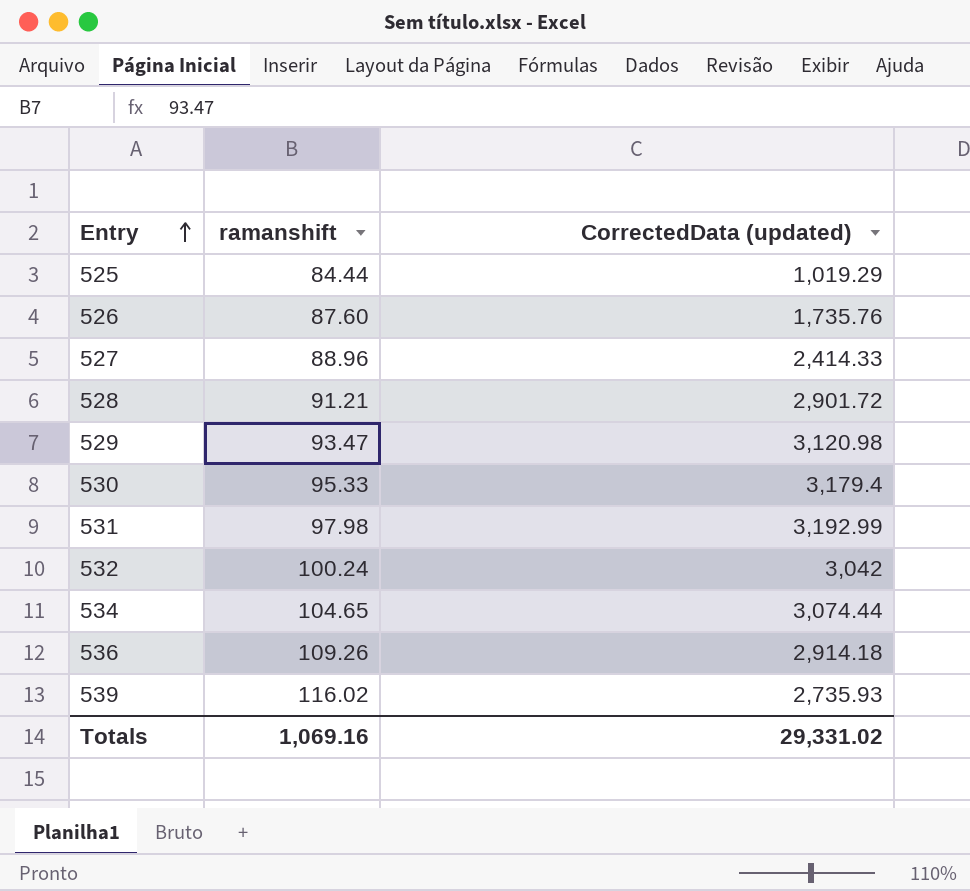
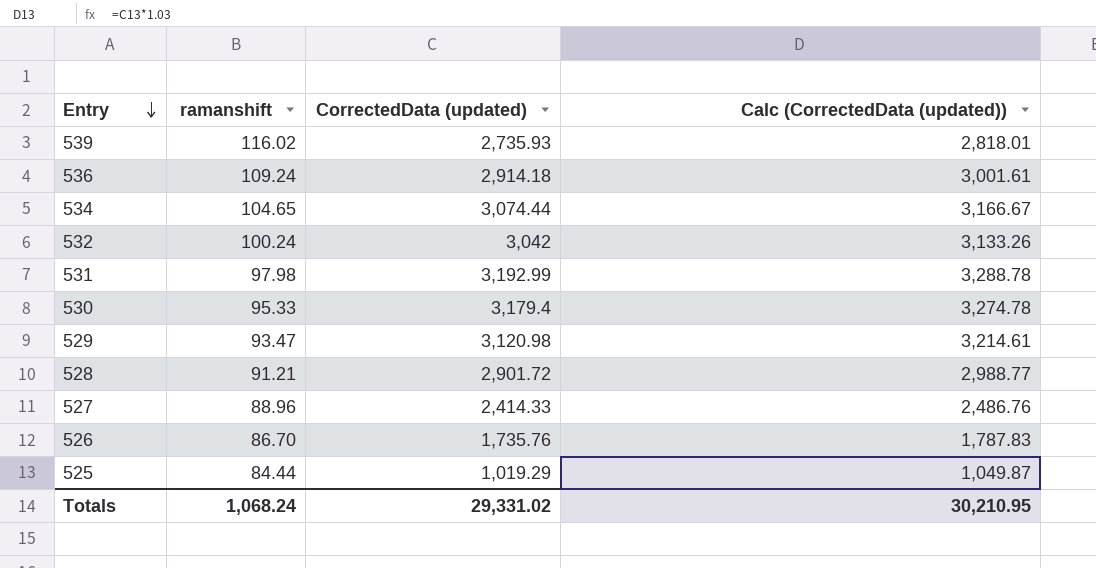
row order: Entry ascending -> Entry descending
column Calc (CorrectedData (updated)) | formula: none -> [CorrectedData (updated)] * 1.03
536 | ramanshift: 109.26 -> 109.24
526 | ramanshift: 87.60 -> 86.70
Totals | ramanshift: 1,069.16 -> 1,068.24

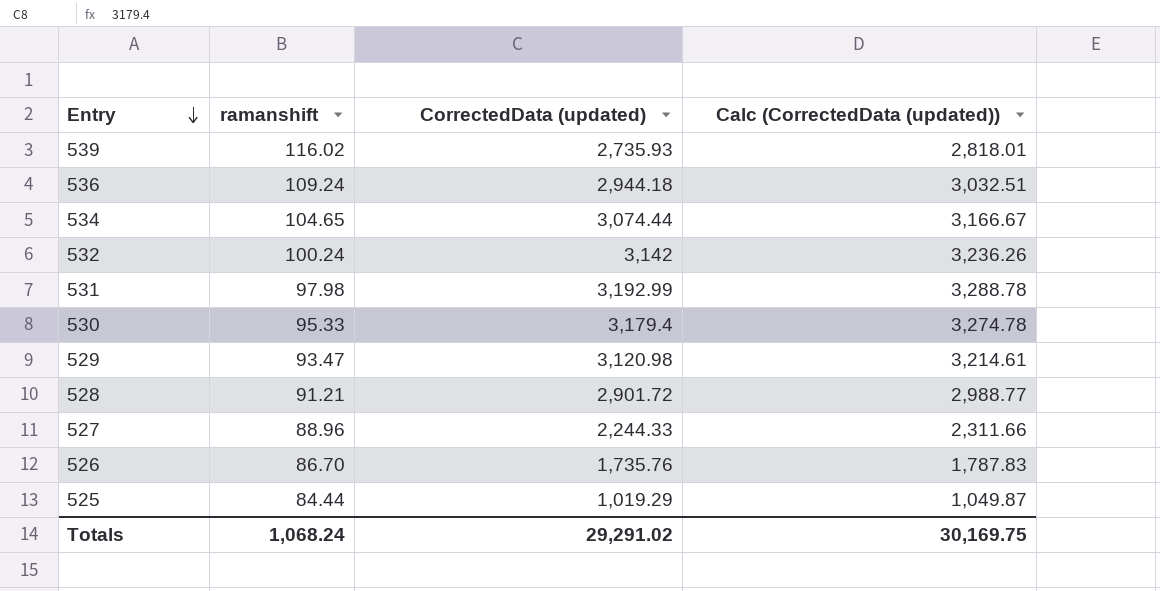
536 | CorrectedData (updated): 2,914.18 -> 2,944.18
536 | Calc (CorrectedData (updated)): 3,001.61 -> 3,032.51
532 | CorrectedData (updated): 3,042 -> 3,142
532 | Calc (CorrectedData (updated)): 3,133.26 -> 3,236.26
527 | CorrectedData (updated): 2,414.33 -> 2,244.33
527 | Calc (CorrectedData (updated)): 2,486.76 -> 2,311.66
Totals | CorrectedData (updated): 29,331.02 -> 29,291.02
Totals | Calc (CorrectedData (updated)): 30,210.95 -> 30,169.75

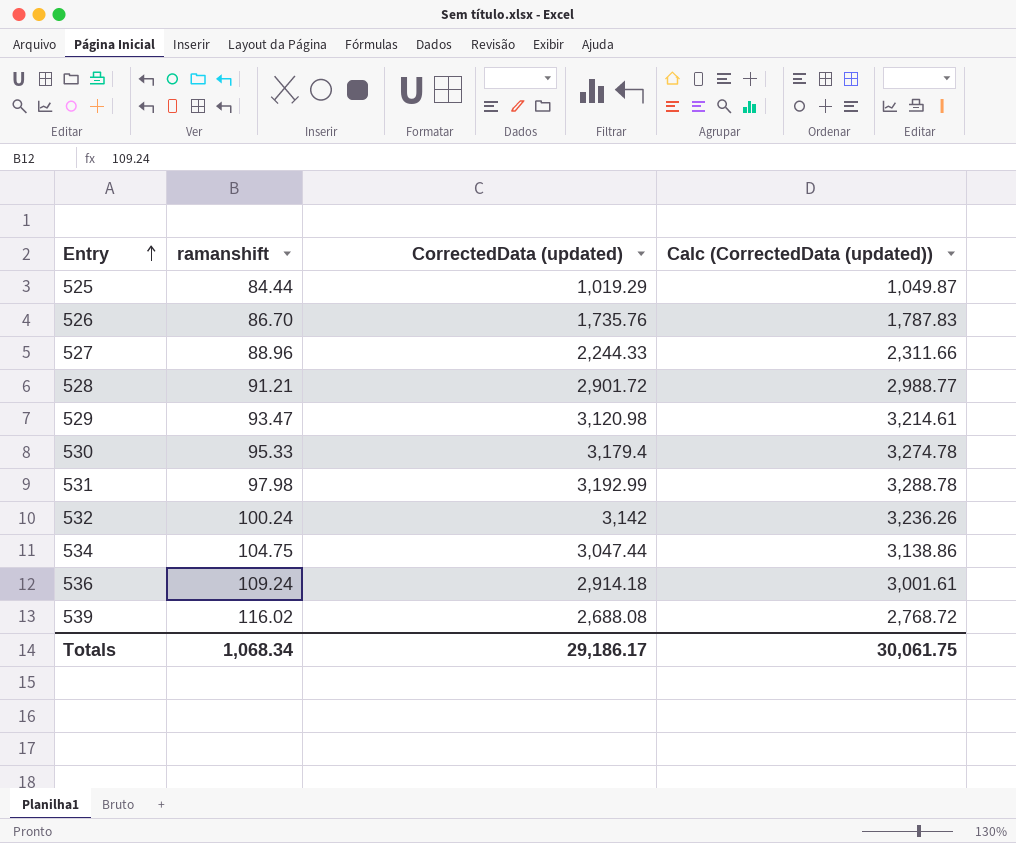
row order: Entry descending -> Entry ascending
534 | ramanshift: 104.65 -> 104.75
534 | CorrectedData (updated): 3,074.44 -> 3,047.44
534 | Calc (CorrectedData (updated)): 3,166.67 -> 3,138.86
536 | CorrectedData (updated): 2,944.18 -> 2,914.18
536 | Calc (CorrectedData (updated)): 3,032.51 -> 3,001.61
539 | CorrectedData (updated): 2,735.93 -> 2,688.08
539 | Calc (CorrectedData (updated)): 2,818.01 -> 2,768.72
Totals | ramanshift: 1,068.24 -> 1,068.34
Totals | CorrectedData (updated): 29,291.02 -> 29,186.17
Totals | Calc (CorrectedData (updated)): 30,169.75 -> 30,061.75

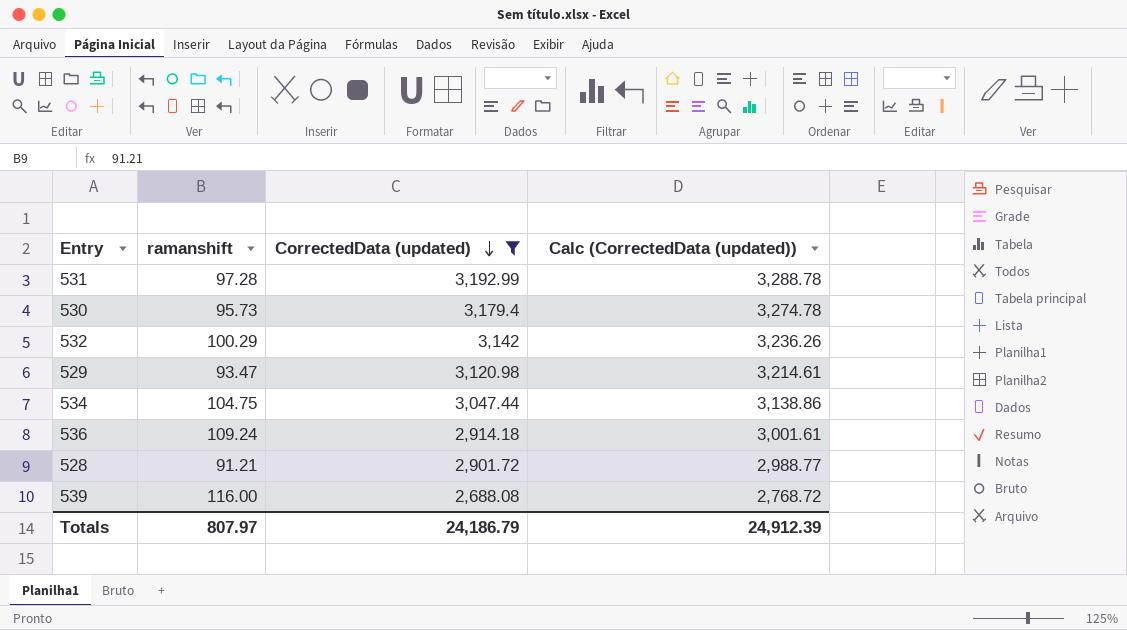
filter: none -> CorrectedData (updated) >= 2,688.08
row order: Entry ascending -> CorrectedData (updated) descending
531 | ramanshift: 97.98 -> 97.28
530 | ramanshift: 95.33 -> 95.73
532 | ramanshift: 100.24 -> 100.29
539 | ramanshift: 116.02 -> 116.00
Totals | ramanshift: 1,068.34 -> 807.97
Totals | CorrectedData (updated): 29,186.17 -> 24,186.79
Totals | Calc (CorrectedData (updated)): 30,061.75 -> 24,912.39

